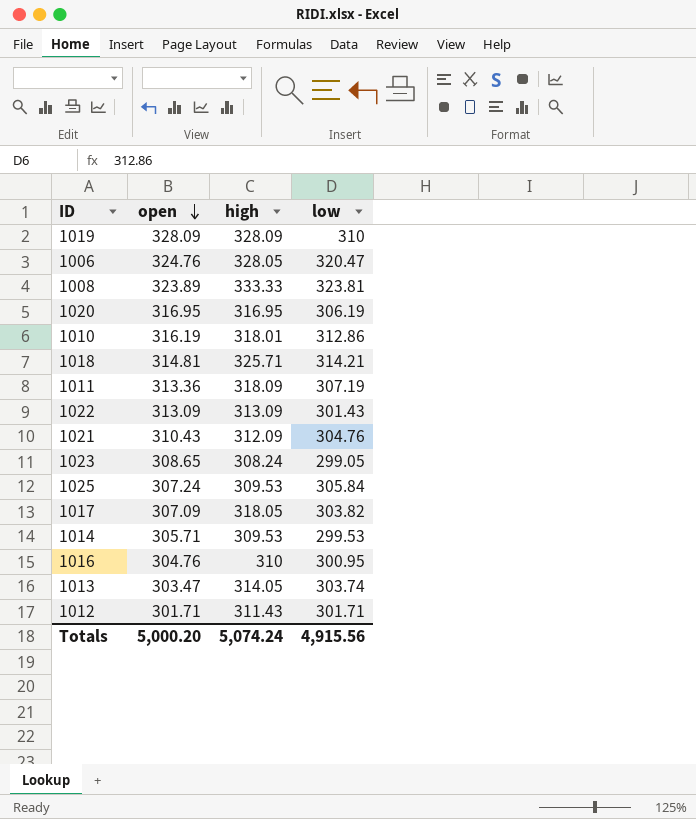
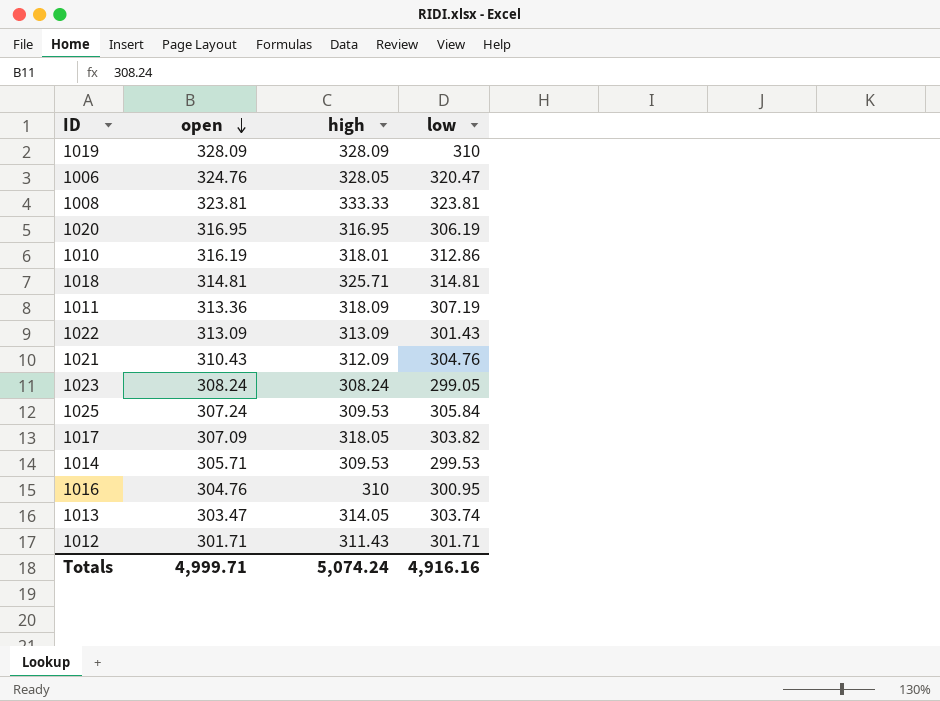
1008 | open: 323.89 -> 323.81
1018 | low: 314.21 -> 314.81
1023 | open: 308.65 -> 308.24
Totals | open: 5,000.20 -> 4,999.71
Totals | low: 4,915.56 -> 4,916.16

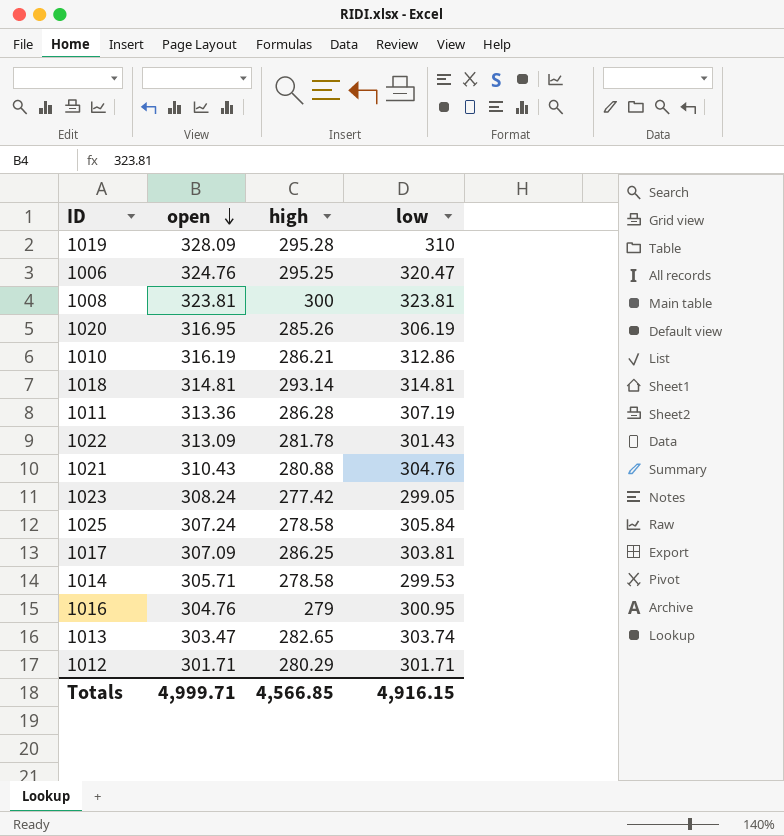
1019 | high: 328.09 -> 295.28
1006 | high: 328.05 -> 295.25
1008 | high: 333.33 -> 300
1020 | high: 316.95 -> 285.26
1010 | high: 318.01 -> 286.21
1018 | high: 325.71 -> 293.14
1011 | high: 318.09 -> 286.28
1022 | high: 313.09 -> 281.78
1021 | high: 312.09 -> 280.88
1023 | high: 308.24 -> 277.42
1025 | high: 309.53 -> 278.58
1017 | high: 318.05 -> 286.25
1017 | low: 303.82 -> 303.81
1014 | high: 309.53 -> 278.58
1016 | high: 310 -> 279
1013 | high: 314.05 -> 282.65
1012 | high: 311.43 -> 280.29
Totals | high: 5,074.24 -> 4,566.85
Totals | low: 4,916.16 -> 4,916.15

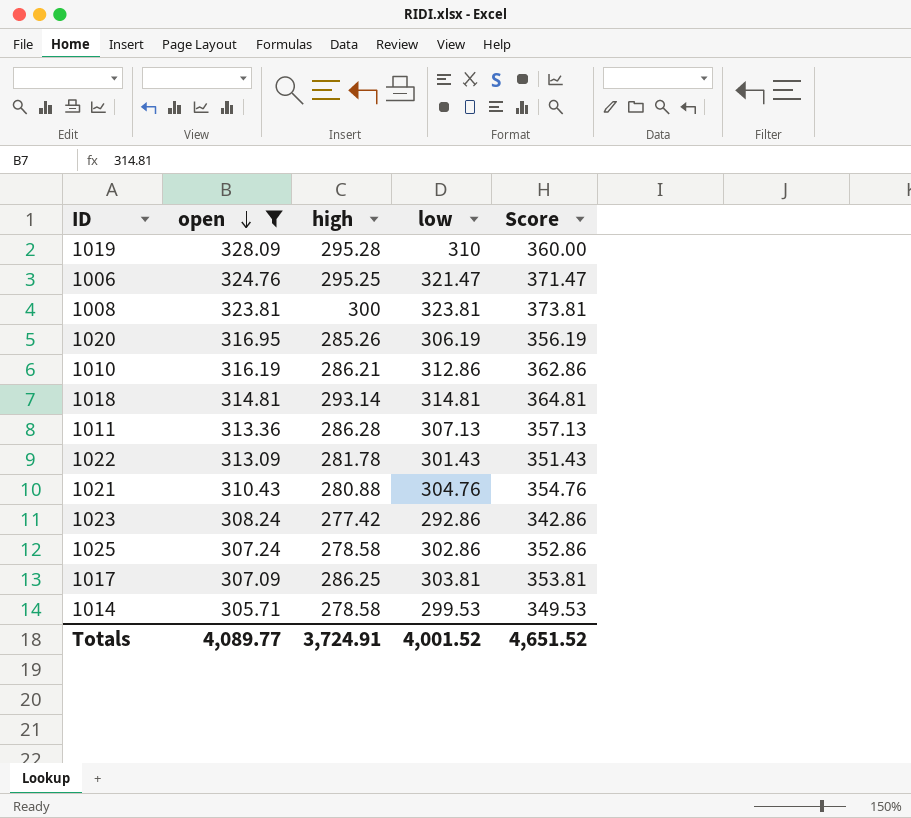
filter: none -> open >= 305.71
column Score | formula: none -> [low] + 50
1006 | low: 320.47 -> 321.47
1011 | low: 307.19 -> 307.13
1023 | low: 299.05 -> 292.86
1025 | low: 305.84 -> 302.86
Totals | open: 4,999.71 -> 4,089.77
Totals | high: 4,566.85 -> 3,724.91
Totals | low: 4,916.15 -> 4,001.52

